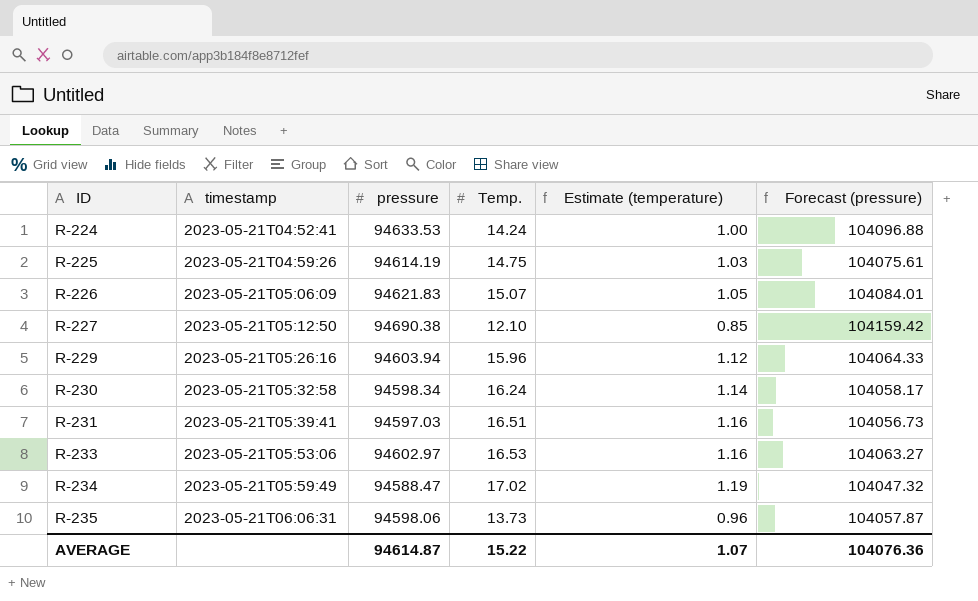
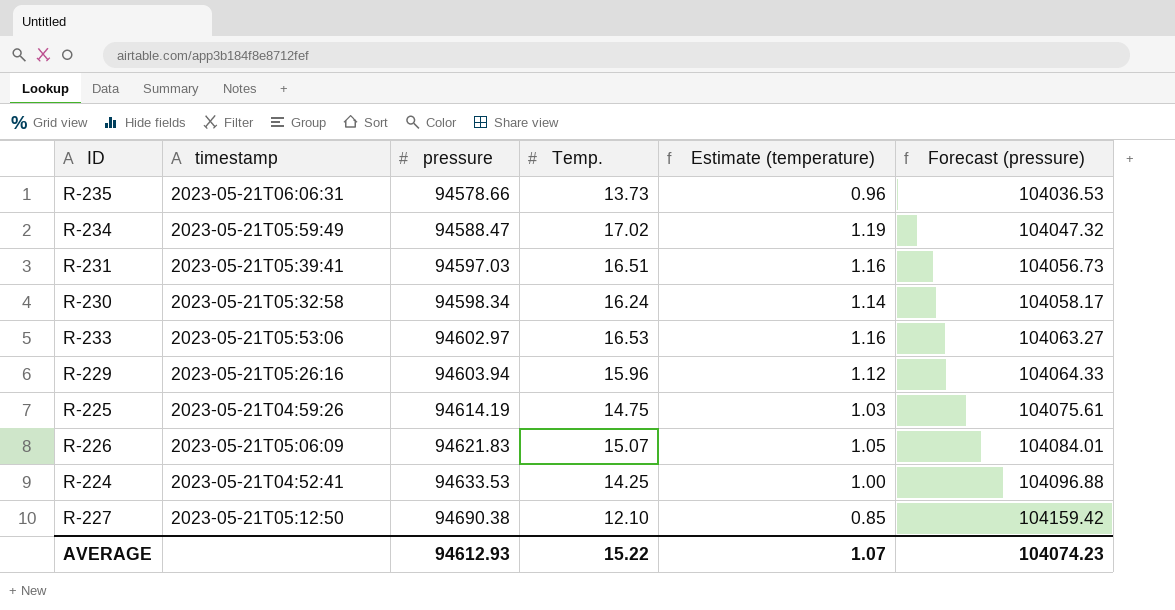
row order: ID ascending -> pressure ascending
R-235 | pressure: 94598.06 -> 94578.66
R-235 | Forecast (pressure): 104057.87 -> 104036.53
R-224 | Temp.: 14.24 -> 14.25
AVERAGE | pressure: 94614.87 -> 94612.93
AVERAGE | Forecast (pressure): 104076.36 -> 104074.23

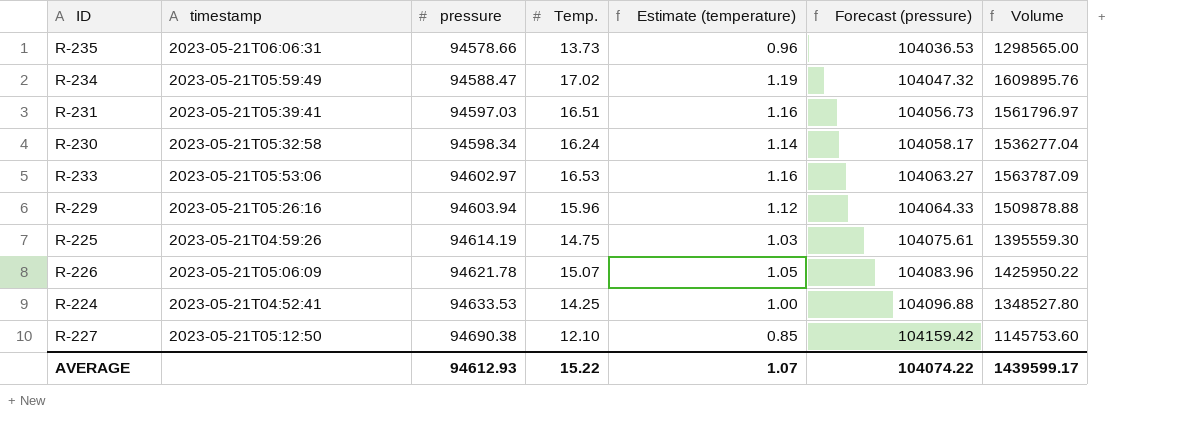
column Volume | formula: none -> [pressure] * [Temp.]
R-226 | pressure: 94621.83 -> 94621.78
R-226 | Forecast (pressure): 104084.01 -> 104083.96
AVERAGE | Forecast (pressure): 104074.23 -> 104074.22

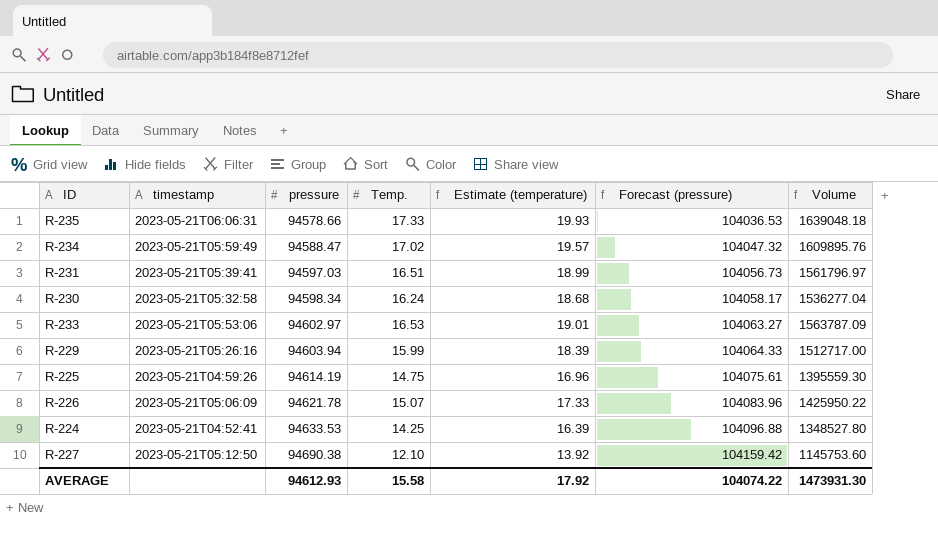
column Estimate (temperature) | formula: [Temp.] * 0.07 -> [Temp.] * 1.15
R-235 | Temp.: 13.73 -> 17.33
R-235 | Volume: 1298565.00 -> 1639048.18
R-229 | Temp.: 15.96 -> 15.99
R-229 | Volume: 1509878.88 -> 1512717.00
AVERAGE | Temp.: 15.22 -> 15.58
AVERAGE | Estimate (temperature): 1.07 -> 17.92
AVERAGE | Volume: 1439599.17 -> 1473931.30

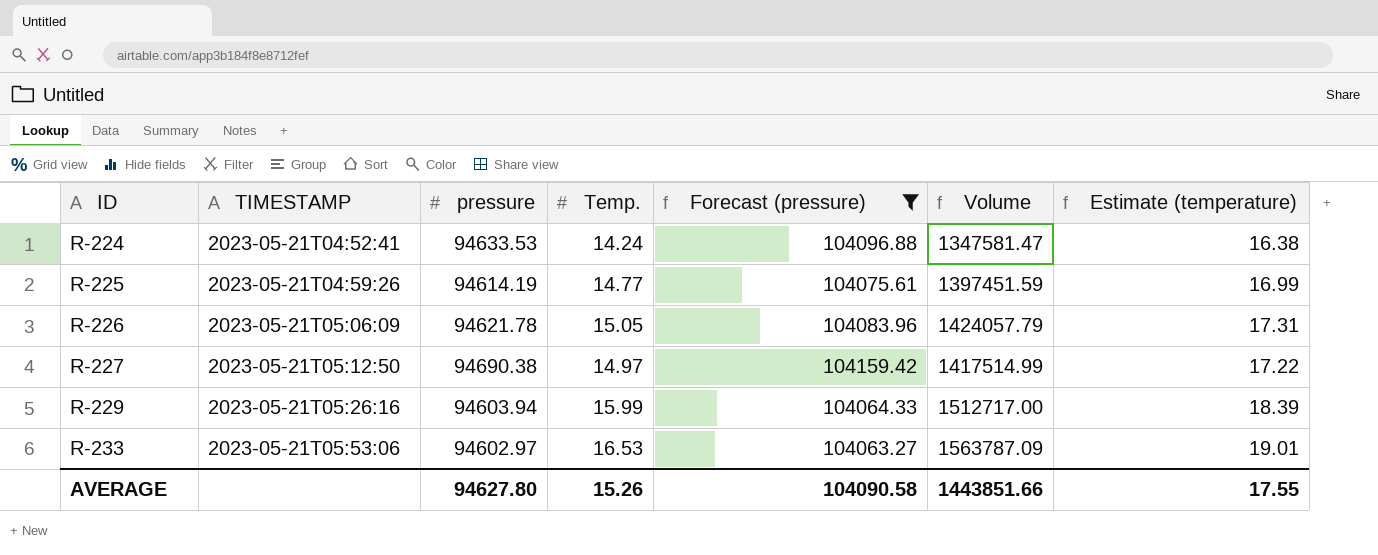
filter: none -> Forecast (pressure) >= 104063.27
row order: pressure ascending -> ID ascending
column name: timestamp -> TIMESTAMP
column Estimate (temperature) | position: 5 -> 7
R-224 | Temp.: 14.25 -> 14.24
R-224 | Volume: 1348527.80 -> 1347581.47
R-224 | Estimate (temperature): 16.39 -> 16.38
R-225 | Temp.: 14.75 -> 14.77
R-225 | Volume: 1395559.30 -> 1397451.59
R-225 | Estimate (temperature): 16.96 -> 16.99
R-226 | Temp.: 15.07 -> 15.05
R-226 | Volume: 1425950.22 -> 1424057.79
R-226 | Estimate (temperature): 17.33 -> 17.31
R-227 | Temp.: 12.10 -> 14.97
R-227 | Volume: 1145753.60 -> 1417514.99
R-227 | Estimate (temperature): 13.92 -> 17.22
AVERAGE | pressure: 94612.93 -> 94627.80
AVERAGE | Temp.: 15.58 -> 15.26
AVERAGE | Forecast (pressure): 104074.22 -> 104090.58
AVERAGE | Volume: 1473931.30 -> 1443851.66
AVERAGE | Estimate (temperature): 17.92 -> 17.55

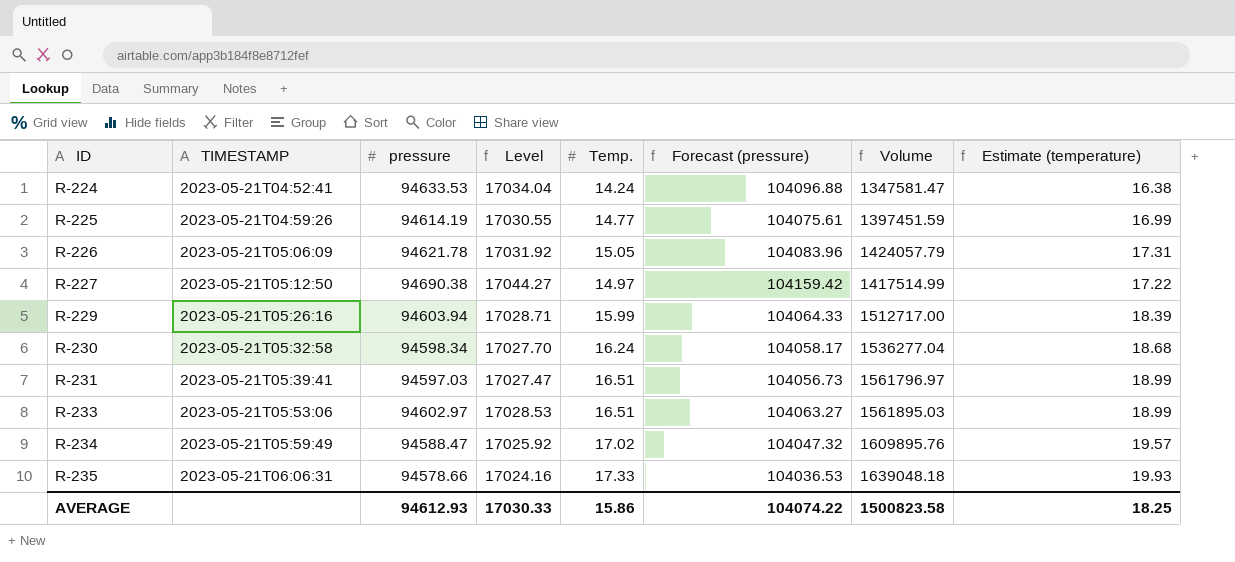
filter: Forecast (pressure) >= 104063.27 -> none
column Level | formula: none -> [pressure] * 0.18
R-233 | Temp.: 16.53 -> 16.51
R-233 | Volume: 1563787.09 -> 1561895.03
R-233 | Estimate (temperature): 19.01 -> 18.99
AVERAGE | pressure: 94627.80 -> 94612.93
AVERAGE | Temp.: 15.26 -> 15.86
AVERAGE | Forecast (pressure): 104090.58 -> 104074.22
AVERAGE | Volume: 1443851.66 -> 1500823.58
AVERAGE | Estimate (temperature): 17.55 -> 18.25

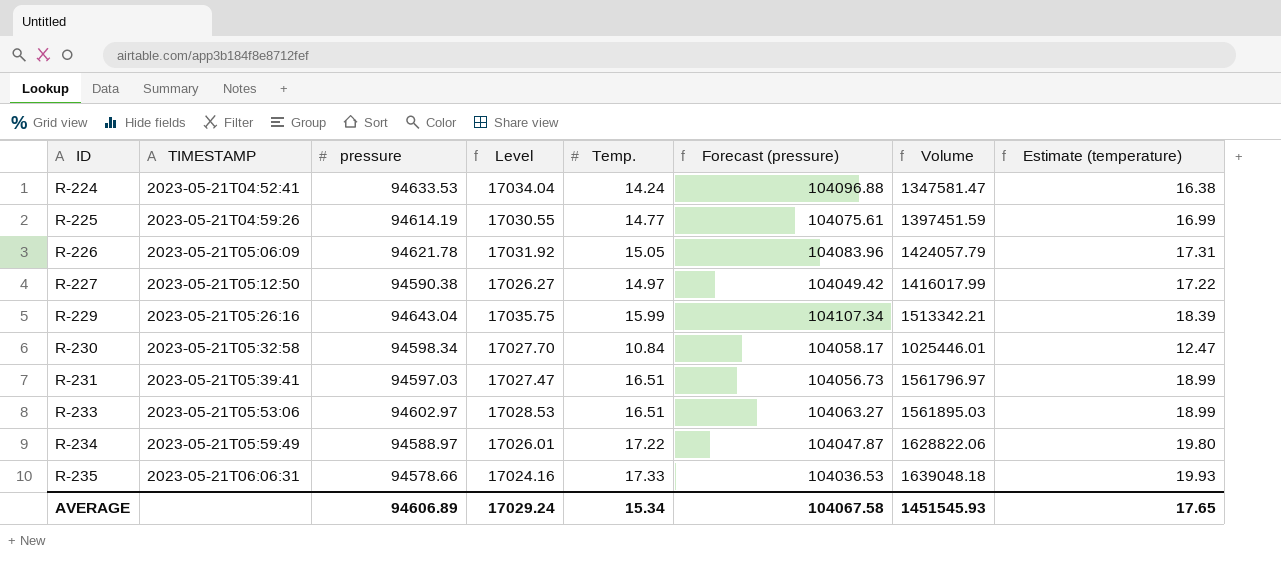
R-227 | pressure: 94690.38 -> 94590.38
R-227 | Level: 17044.27 -> 17026.27
R-227 | Forecast (pressure): 104159.42 -> 104049.42
R-227 | Volume: 1417514.99 -> 1416017.99
R-229 | pressure: 94603.94 -> 94643.04
R-229 | Level: 17028.71 -> 17035.75
R-229 | Forecast (pressure): 104064.33 -> 104107.34
R-229 | Volume: 1512717.00 -> 1513342.21
R-230 | Temp.: 16.24 -> 10.84
R-230 | Volume: 1536277.04 -> 1025446.01
R-230 | Estimate (temperature): 18.68 -> 12.47
R-234 | pressure: 94588.47 -> 94588.97
R-234 | Level: 17025.92 -> 17026.01
R-234 | Temp.: 17.02 -> 17.22
R-234 | Forecast (pressure): 104047.32 -> 104047.87
R-234 | Volume: 1609895.76 -> 1628822.06
R-234 | Estimate (temperature): 19.57 -> 19.80
AVERAGE | pressure: 94612.93 -> 94606.89
AVERAGE | Level: 17030.33 -> 17029.24
AVERAGE | Temp.: 15.86 -> 15.34
AVERAGE | Forecast (pressure): 104074.22 -> 104067.58
AVERAGE | Volume: 1500823.58 -> 1451545.93
AVERAGE | Estimate (temperature): 18.25 -> 17.65

